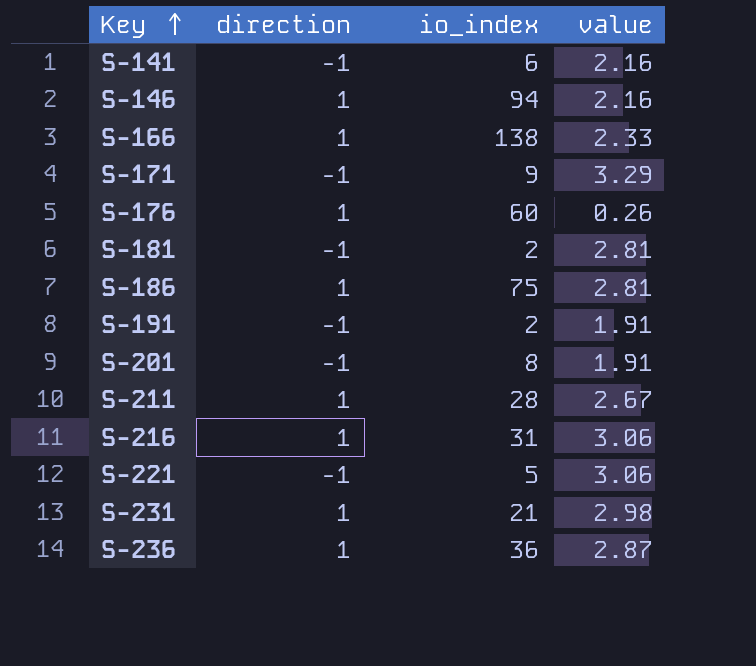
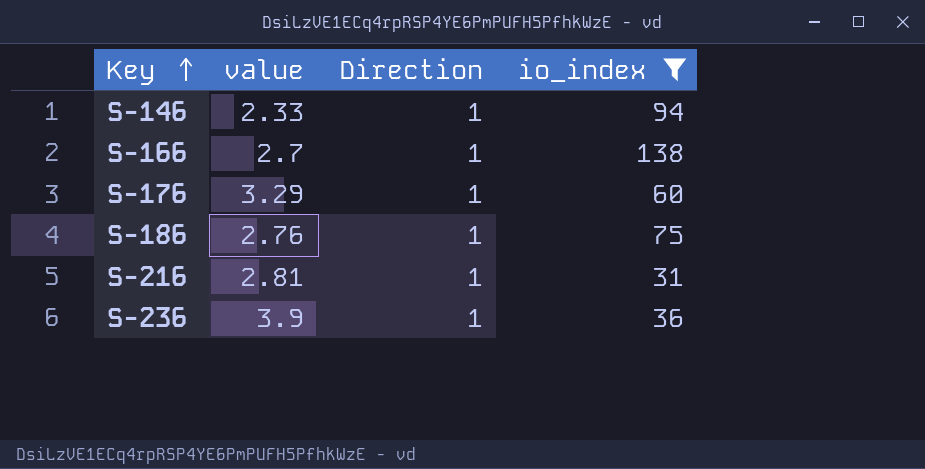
filter: none -> io_index >= 31
column value | position: 4 -> 2
column name: direction -> Direction
S-146 | value: 2.16 -> 2.33
S-166 | value: 2.33 -> 2.7
S-176 | value: 0.26 -> 3.29
S-186 | value: 2.81 -> 2.76
S-216 | value: 3.06 -> 2.81
S-236 | value: 2.87 -> 3.9

